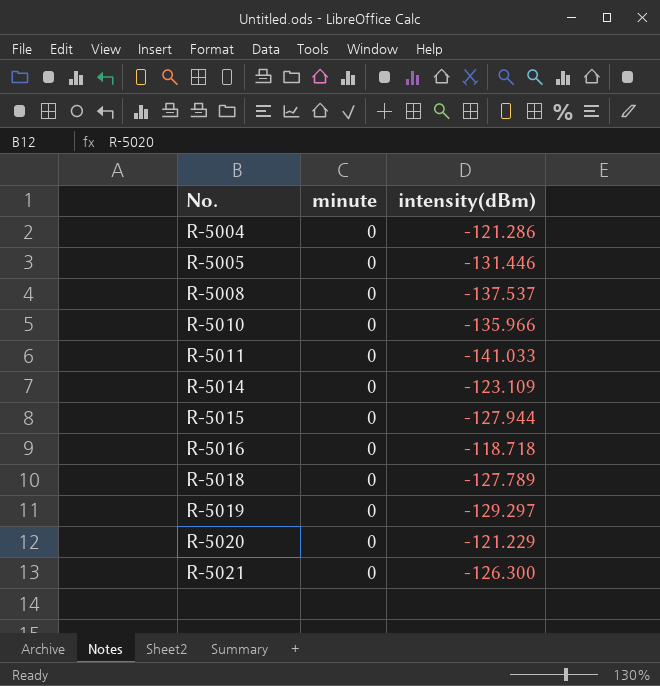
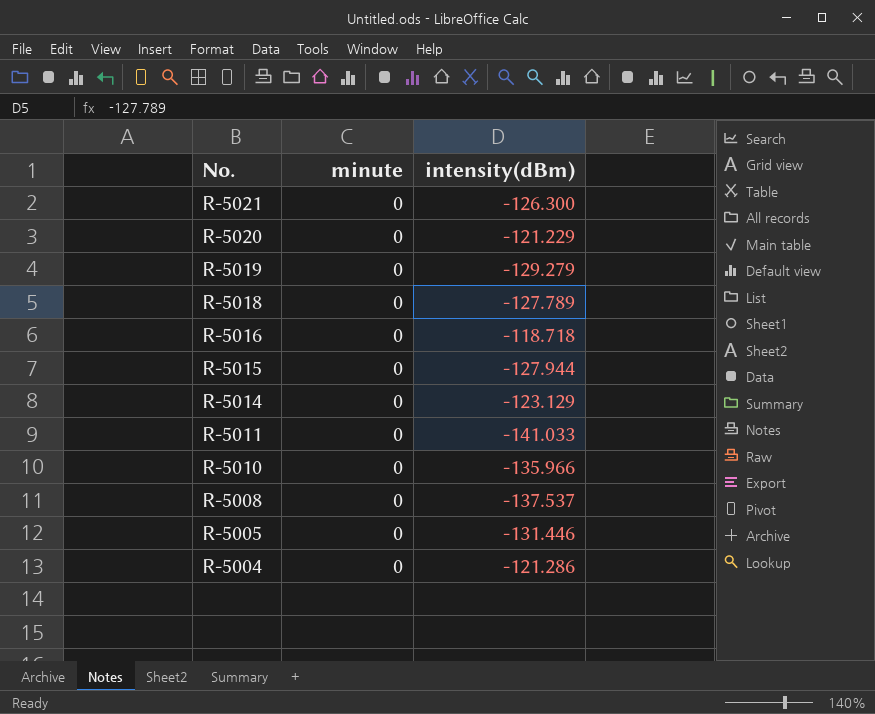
row order: No. ascending -> No. descending
R-5019 | intensity(dBm): -129.297 -> -129.279
R-5014 | intensity(dBm): -123.109 -> -123.129

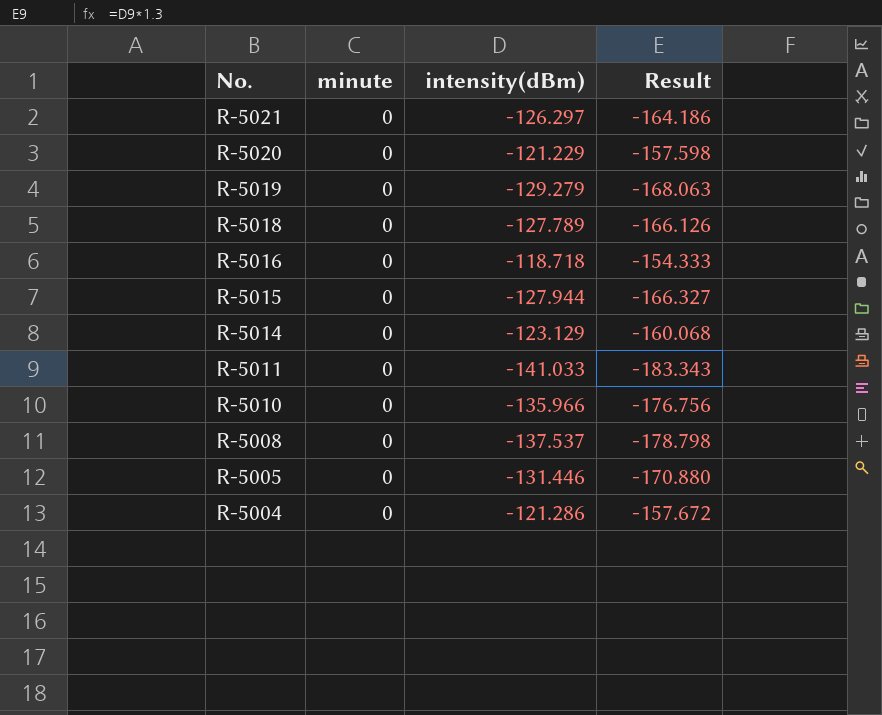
column Result | formula: none -> [intensity(dBm)] * 1.3
R-5021 | intensity(dBm): -126.300 -> -126.297

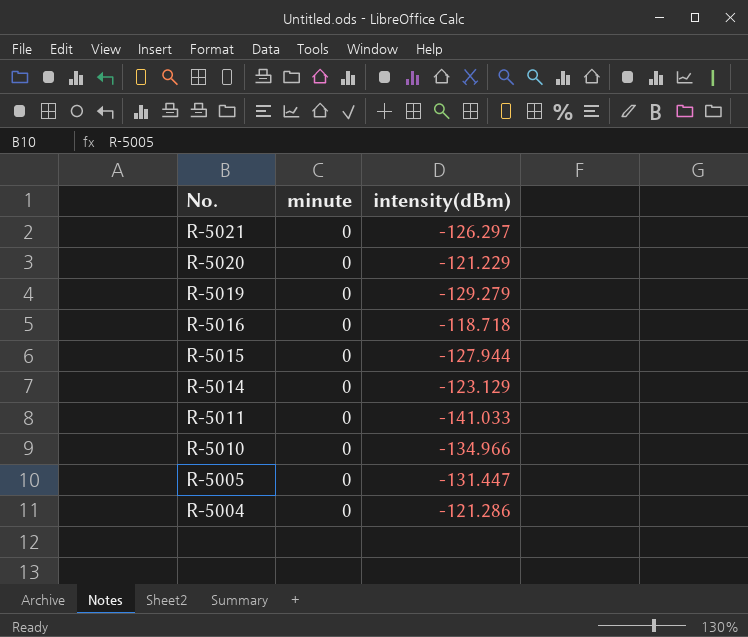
column Result | formula: [intensity(dBm)] * 1.3 -> none
row R-5018: 0 | -127.789 | -166.126 -> none
row R-5008: 0 | -137.537 | -178.798 -> none
R-5010 | intensity(dBm): -135.966 -> -134.966
R-5005 | intensity(dBm): -131.446 -> -131.447

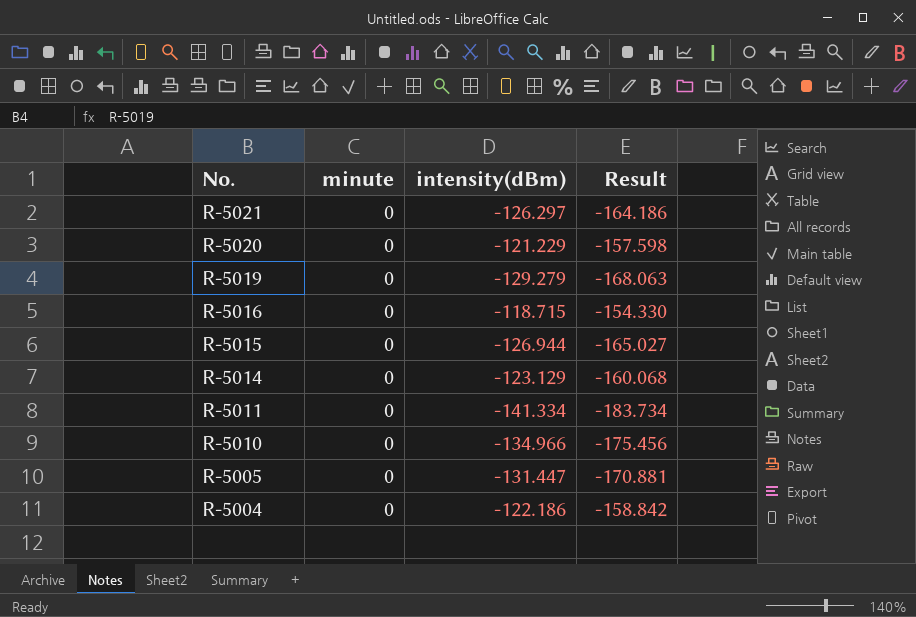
column Result | formula: none -> [intensity(dBm)] * 1.3
R-5016 | intensity(dBm): -118.718 -> -118.715
R-5015 | intensity(dBm): -127.944 -> -126.944
R-5011 | intensity(dBm): -141.033 -> -141.334
R-5004 | intensity(dBm): -121.286 -> -122.186

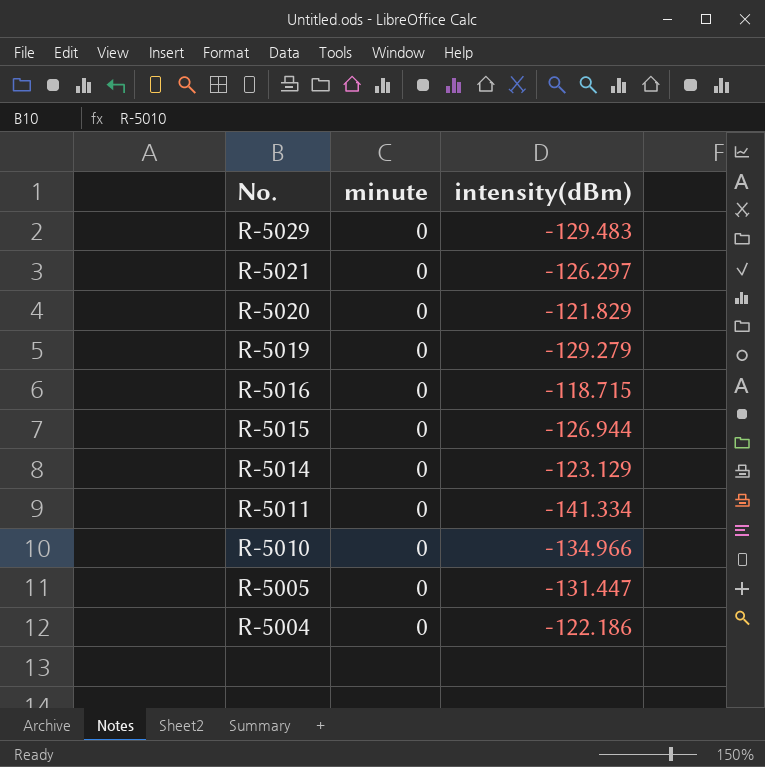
column Result | formula: [intensity(dBm)] * 1.3 -> none
row R-5029: none -> 0 | -129.483
R-5020 | intensity(dBm): -121.229 -> -121.829

